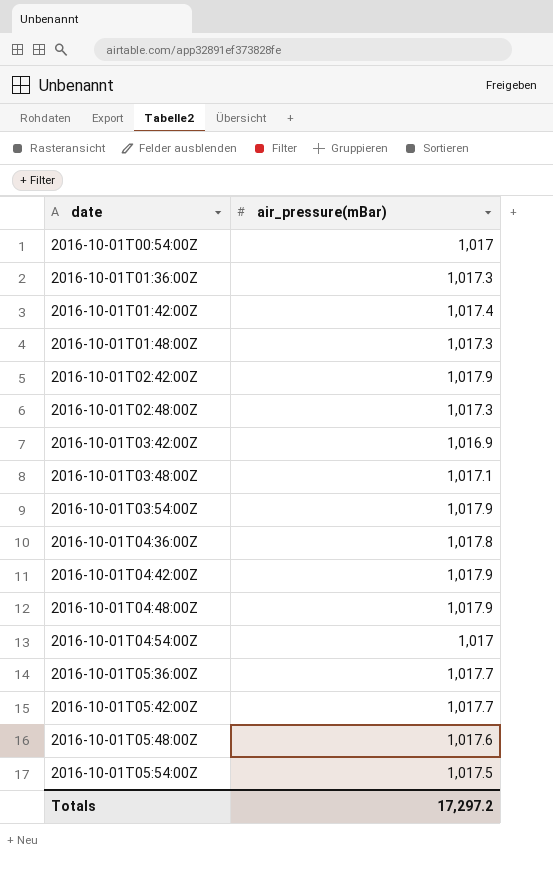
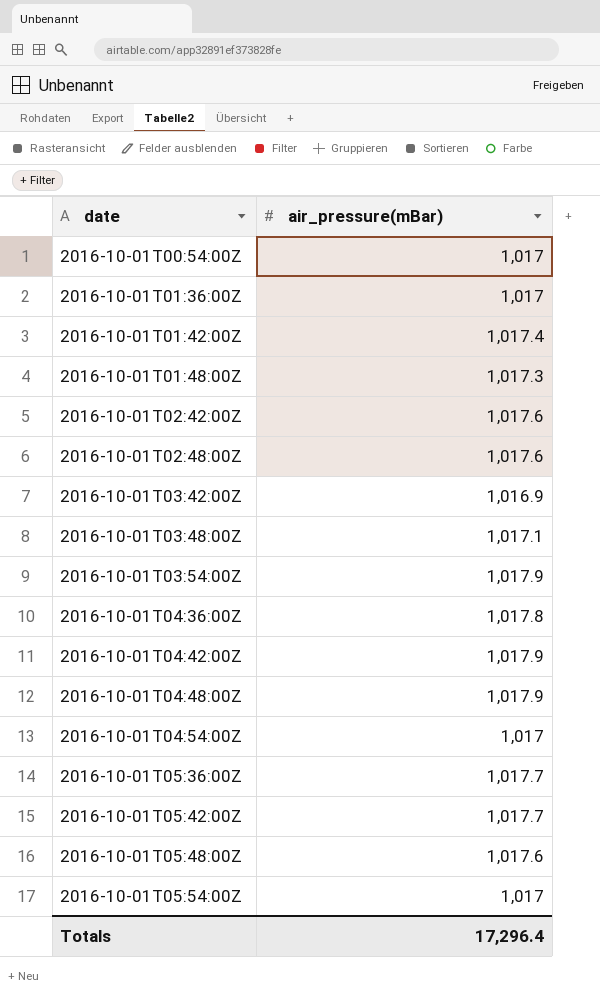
2016-10-01T01:36:00Z | air_pressure(mBar): 1,017.3 -> 1,017
2016-10-01T02:42:00Z | air_pressure(mBar): 1,017.9 -> 1,017.6
2016-10-01T02:48:00Z | air_pressure(mBar): 1,017.3 -> 1,017.6
2016-10-01T05:54:00Z | air_pressure(mBar): 1,017.5 -> 1,017
Totals | air_pressure(mBar): 17,297.2 -> 17,296.4

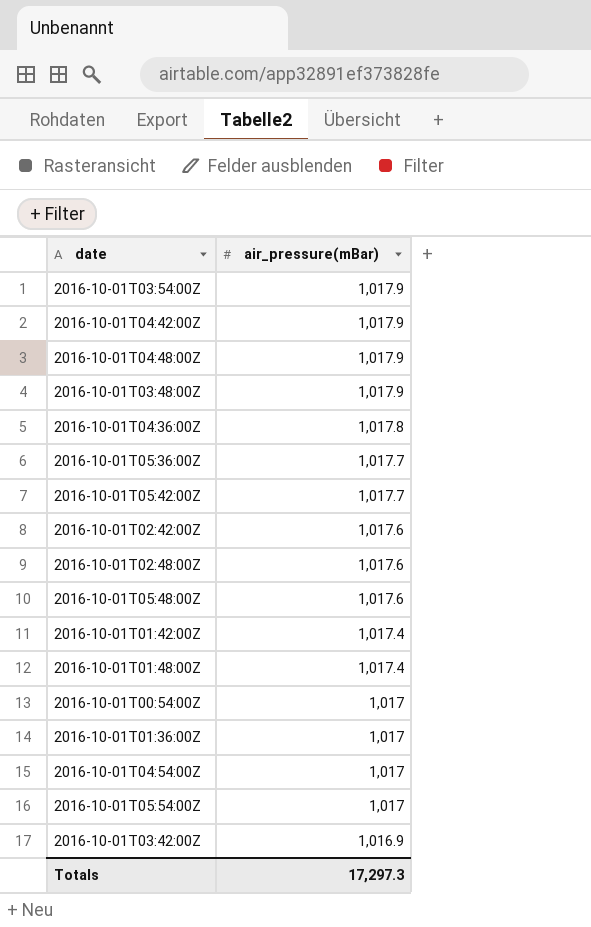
row order: date ascending -> air_pressure(mBar) descending
2016-10-01T03:48:00Z | air_pressure(mBar): 1,017.1 -> 1,017.9
2016-10-01T01:48:00Z | air_pressure(mBar): 1,017.3 -> 1,017.4
Totals | air_pressure(mBar): 17,296.4 -> 17,297.3

